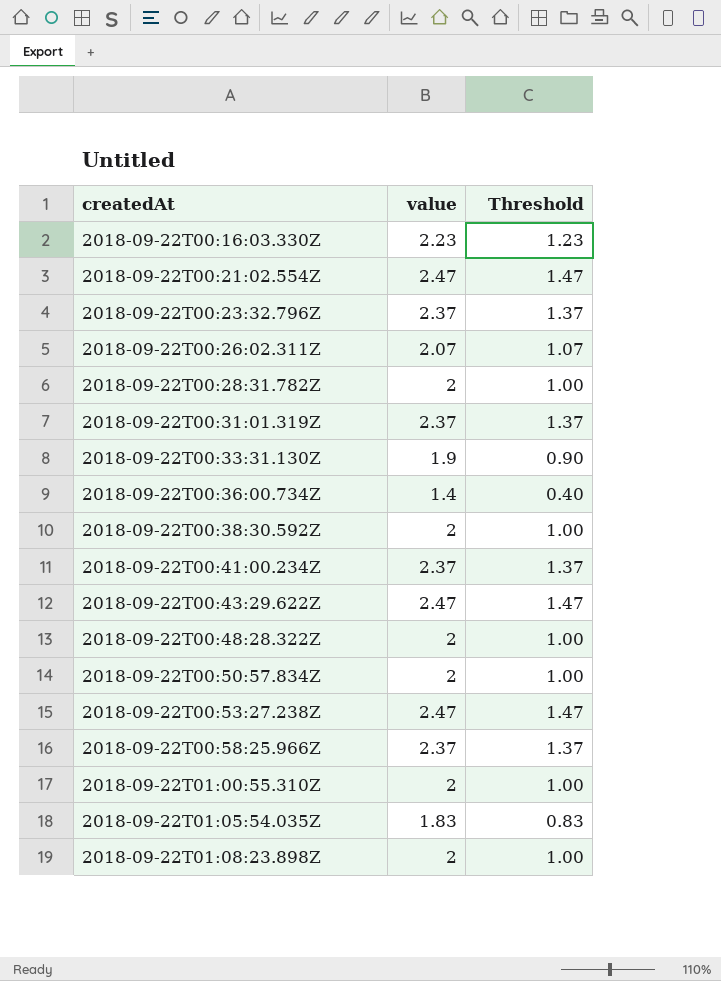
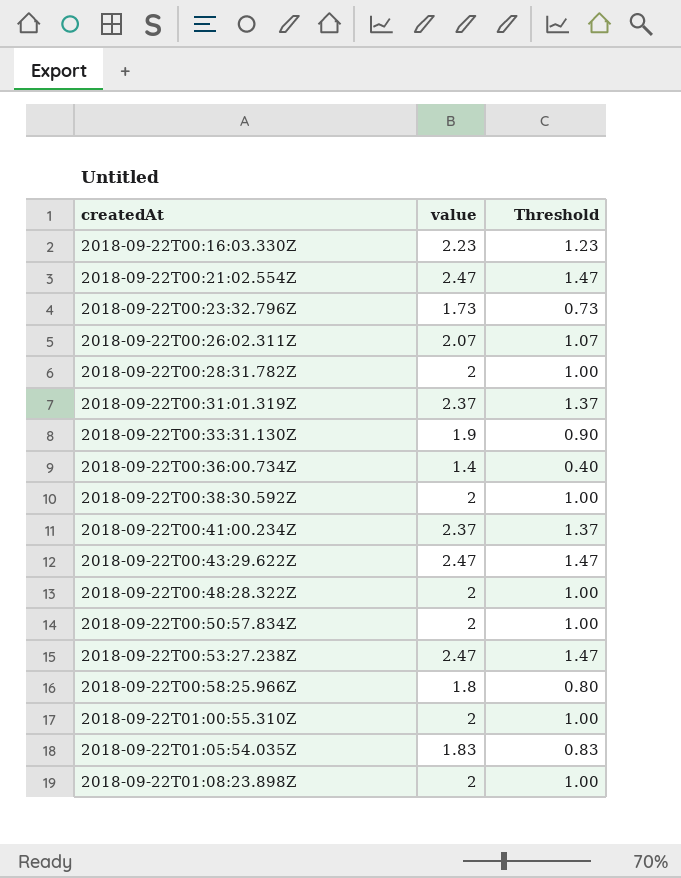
2018-09-22T00:23:32.796Z | value: 2.37 -> 1.73
2018-09-22T00:23:32.796Z | Threshold: 1.37 -> 0.73
2018-09-22T00:58:25.966Z | value: 2.37 -> 1.8
2018-09-22T00:58:25.966Z | Threshold: 1.37 -> 0.80

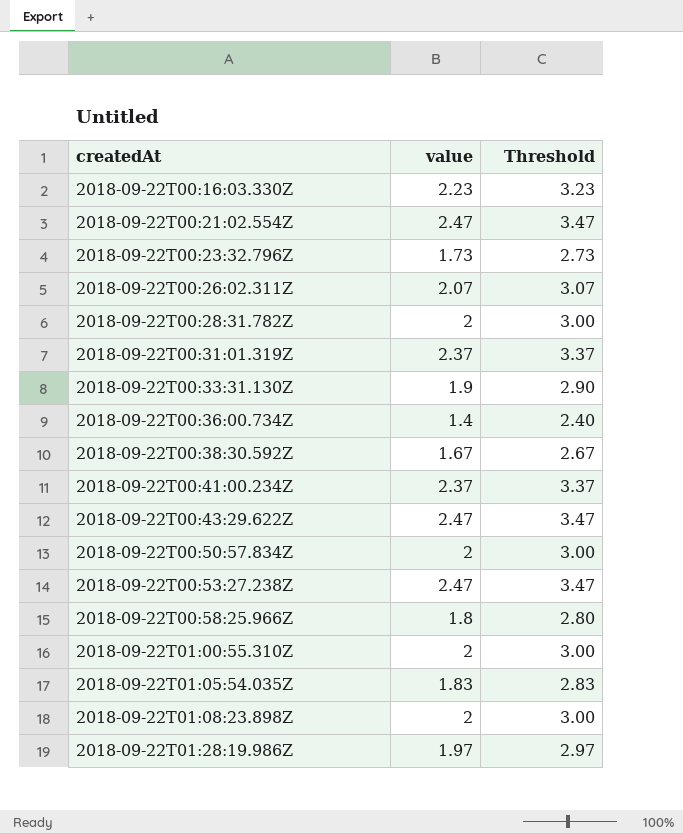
column Threshold | formula: [value] - 1 -> [value] + 1
row 2018-09-22T00:48:28.322Z: 2 | 1.00 -> none
2018-09-22T00:38:30.592Z | value: 2 -> 1.67
row 2018-09-22T01:28:19.986Z: none -> 1.97 | 2.97

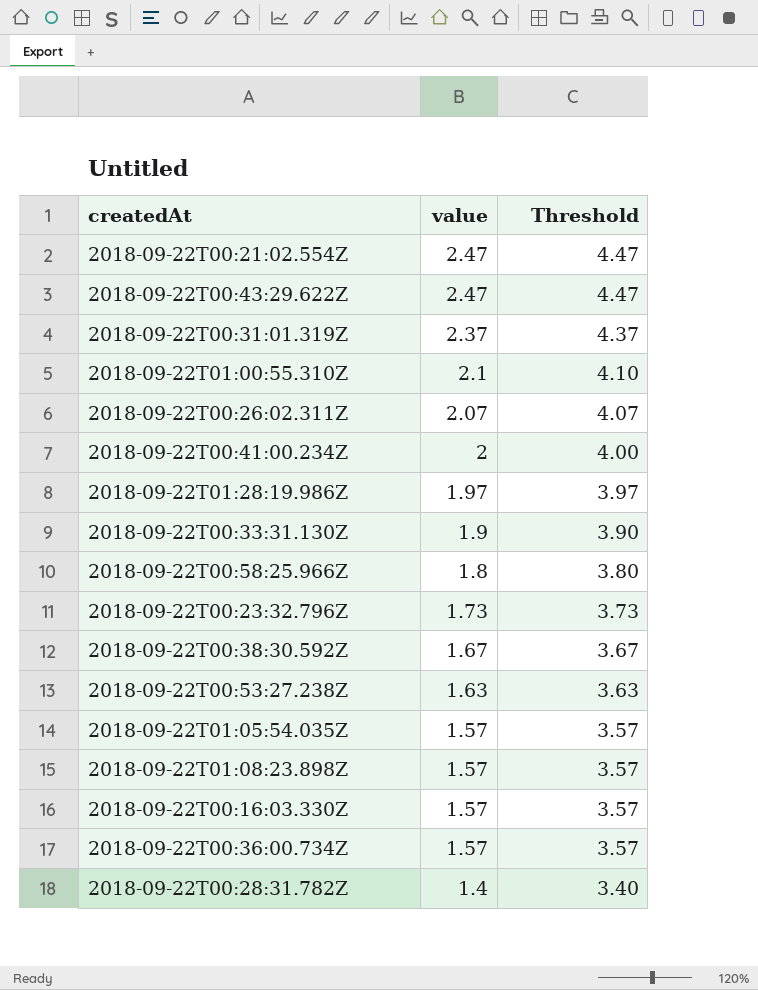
row order: createdAt ascending -> value descending
column Threshold | formula: [value] + 1 -> [value] + 2
row 2018-09-22T00:50:57.834Z: 2 | 3.00 -> none
2018-09-22T01:00:55.310Z | value: 2 -> 2.1
2018-09-22T00:41:00.234Z | value: 2.37 -> 2
2018-09-22T00:53:27.238Z | value: 2.47 -> 1.63
2018-09-22T01:05:54.035Z | value: 1.83 -> 1.57
2018-09-22T01:08:23.898Z | value: 2 -> 1.57
2018-09-22T00:16:03.330Z | value: 2.23 -> 1.57
2018-09-22T00:36:00.734Z | value: 1.4 -> 1.57
2018-09-22T00:28:31.782Z | value: 2 -> 1.4

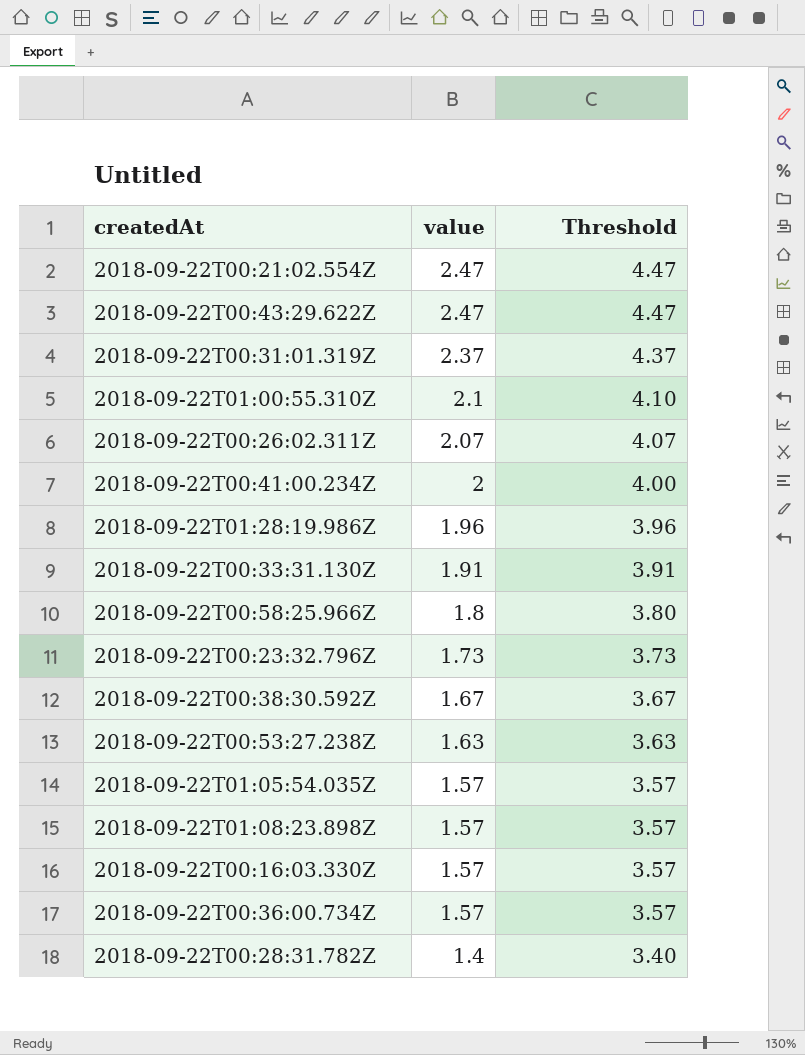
2018-09-22T01:28:19.986Z | value: 1.97 -> 1.96
2018-09-22T01:28:19.986Z | Threshold: 3.97 -> 3.96
2018-09-22T00:33:31.130Z | value: 1.9 -> 1.91
2018-09-22T00:33:31.130Z | Threshold: 3.90 -> 3.91

